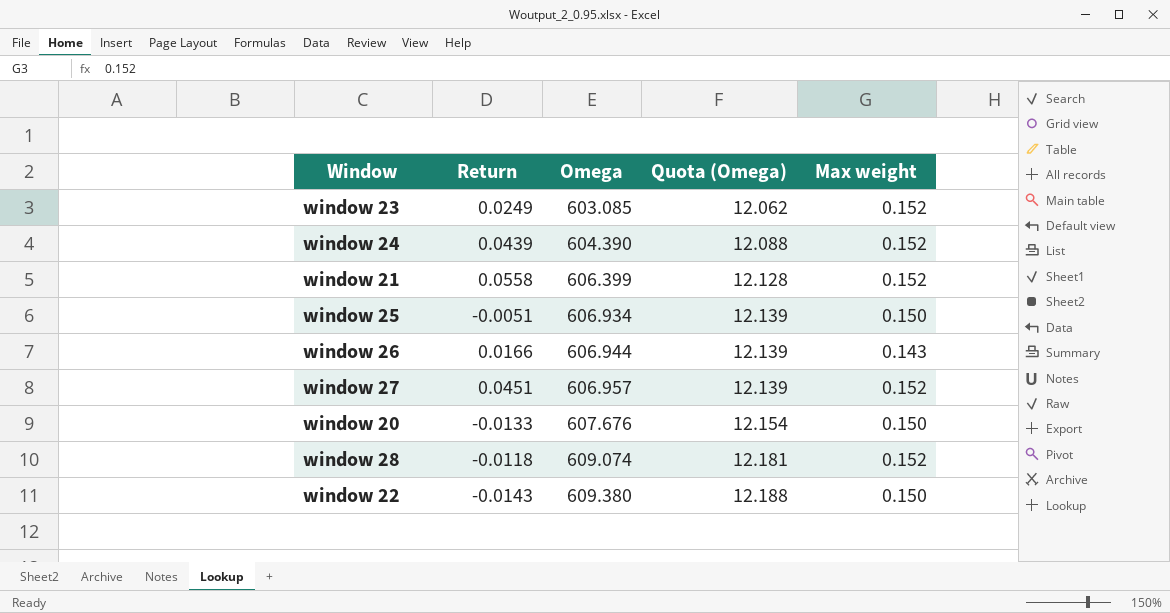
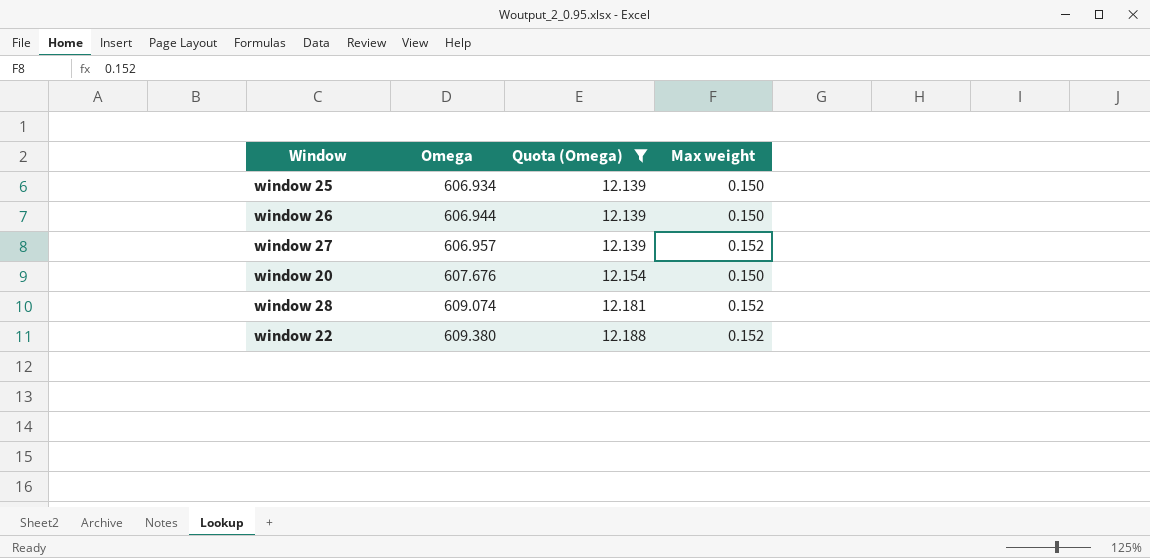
filter: none -> Quota (Omega) >= 12.139
column Return | position: 2 -> none
window 26 | Max weight: 0.143 -> 0.150
window 22 | Max weight: 0.150 -> 0.152

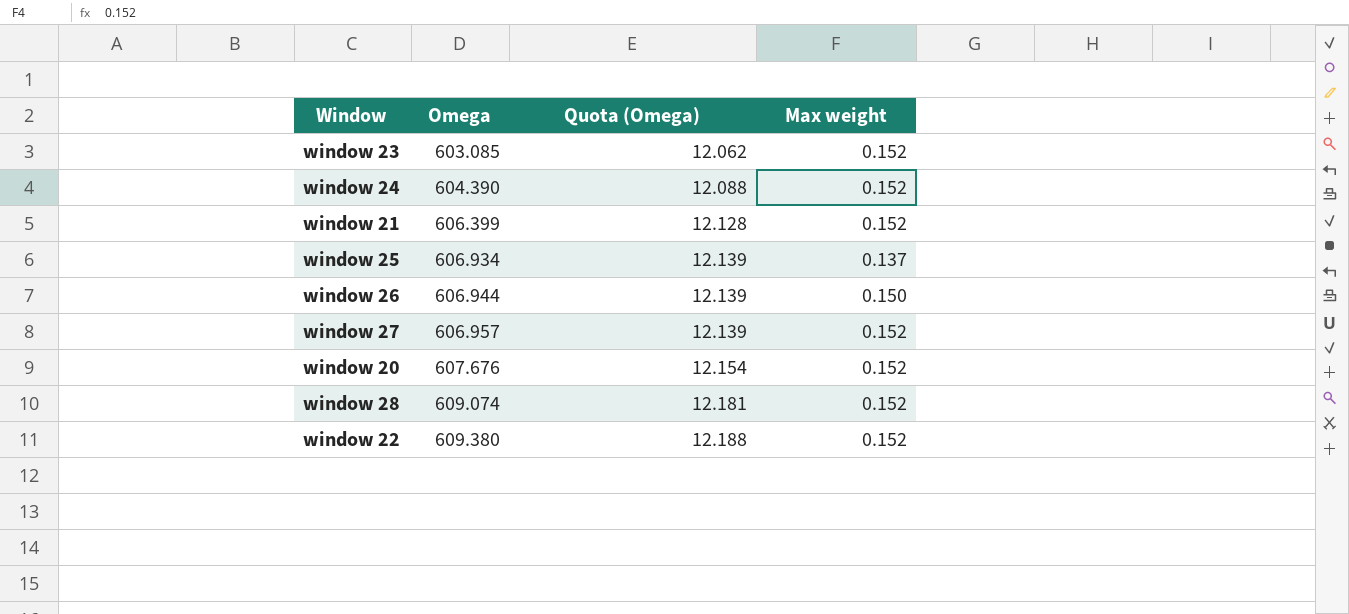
filter: Quota (Omega) >= 12.139 -> none
window 25 | Max weight: 0.150 -> 0.137
window 20 | Max weight: 0.150 -> 0.152

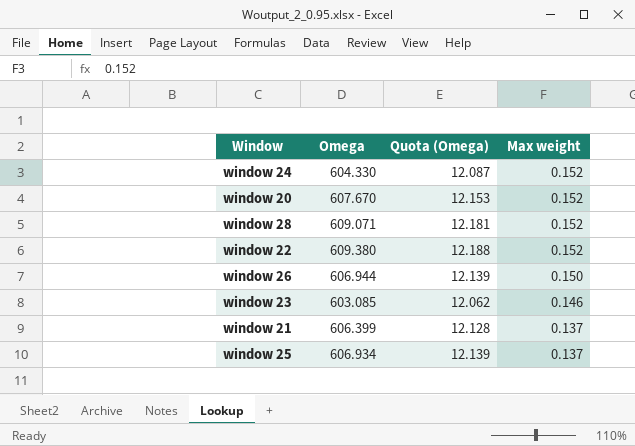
row order: Omega ascending -> Max weight descending
row window 27: 606.957 | 12.139 | 0.152 -> none
window 24 | Omega: 604.390 -> 604.330
window 24 | Quota (Omega): 12.088 -> 12.087
window 20 | Omega: 607.676 -> 607.670
window 20 | Quota (Omega): 12.154 -> 12.153
window 28 | Omega: 609.074 -> 609.071
window 23 | Max weight: 0.152 -> 0.146
window 21 | Max weight: 0.152 -> 0.137

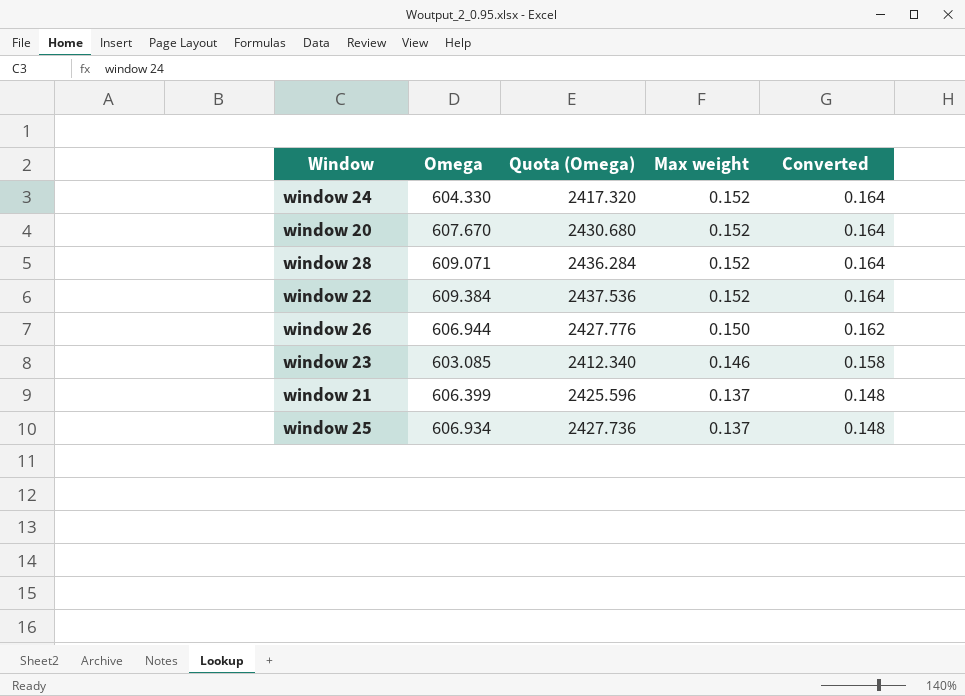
column Quota (Omega) | formula: [Omega] * 0.02 -> [Omega] * 4
column Converted | formula: none -> [Max weight] * 1.08
window 22 | Omega: 609.380 -> 609.384

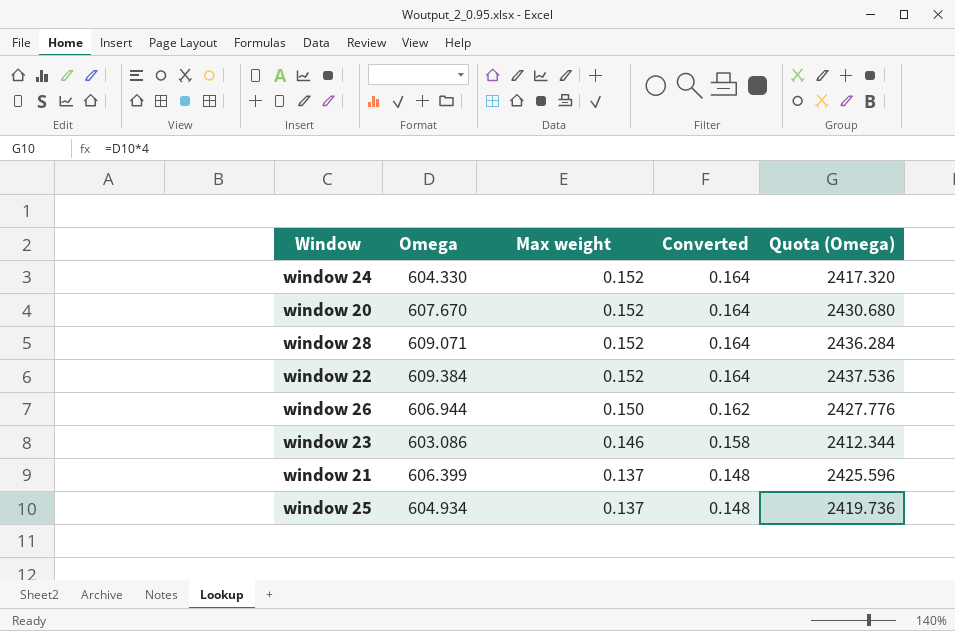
column Quota (Omega) | position: 3 -> 5
window 23 | Omega: 603.085 -> 603.086
window 23 | Quota (Omega): 2412.340 -> 2412.344
window 25 | Omega: 606.934 -> 604.934
window 25 | Quota (Omega): 2427.736 -> 2419.736

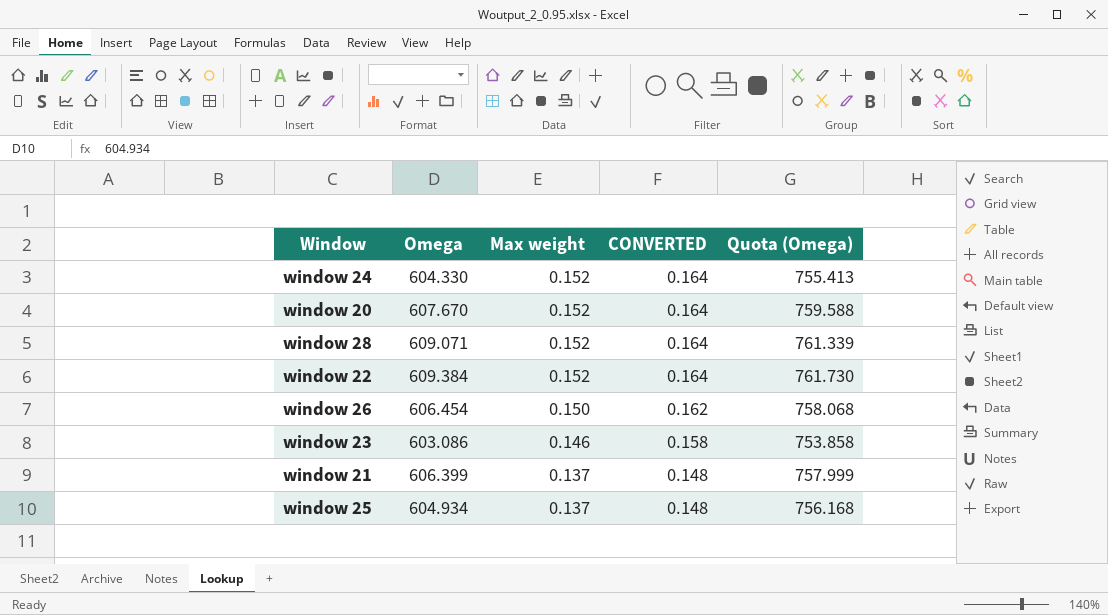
column name: Converted -> CONVERTED
column Quota (Omega) | formula: [Omega] * 4 -> [Omega] * 1.25
window 26 | Omega: 606.944 -> 606.454

